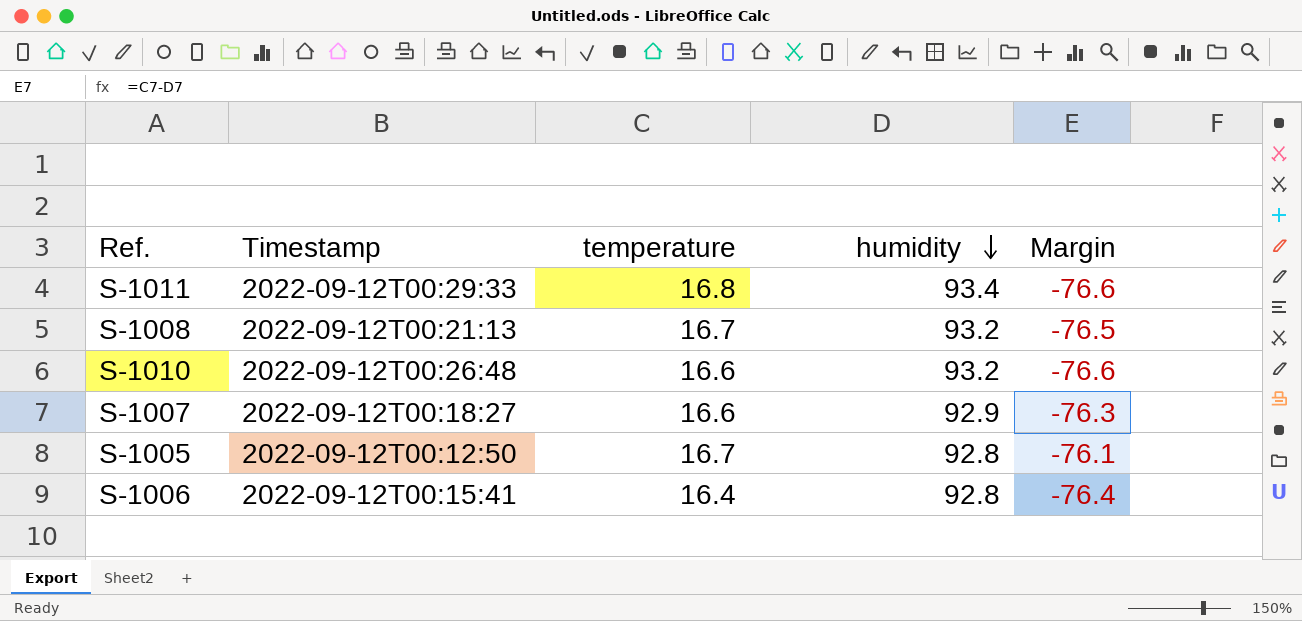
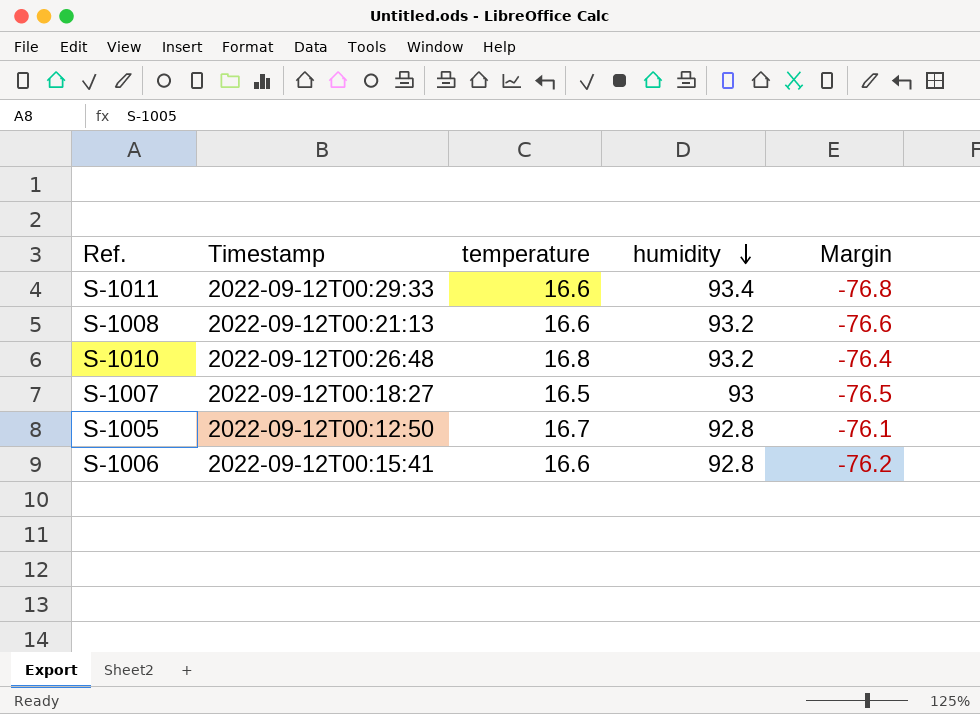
S-1011 | temperature: 16.8 -> 16.6
S-1011 | Margin: -76.6 -> -76.8
S-1008 | temperature: 16.7 -> 16.6
S-1008 | Margin: -76.5 -> -76.6
S-1010 | temperature: 16.6 -> 16.8
S-1010 | Margin: -76.6 -> -76.4
S-1007 | temperature: 16.6 -> 16.5
S-1007 | humidity: 92.9 -> 93
S-1007 | Margin: -76.3 -> -76.5
S-1006 | temperature: 16.4 -> 16.6
S-1006 | Margin: -76.4 -> -76.2

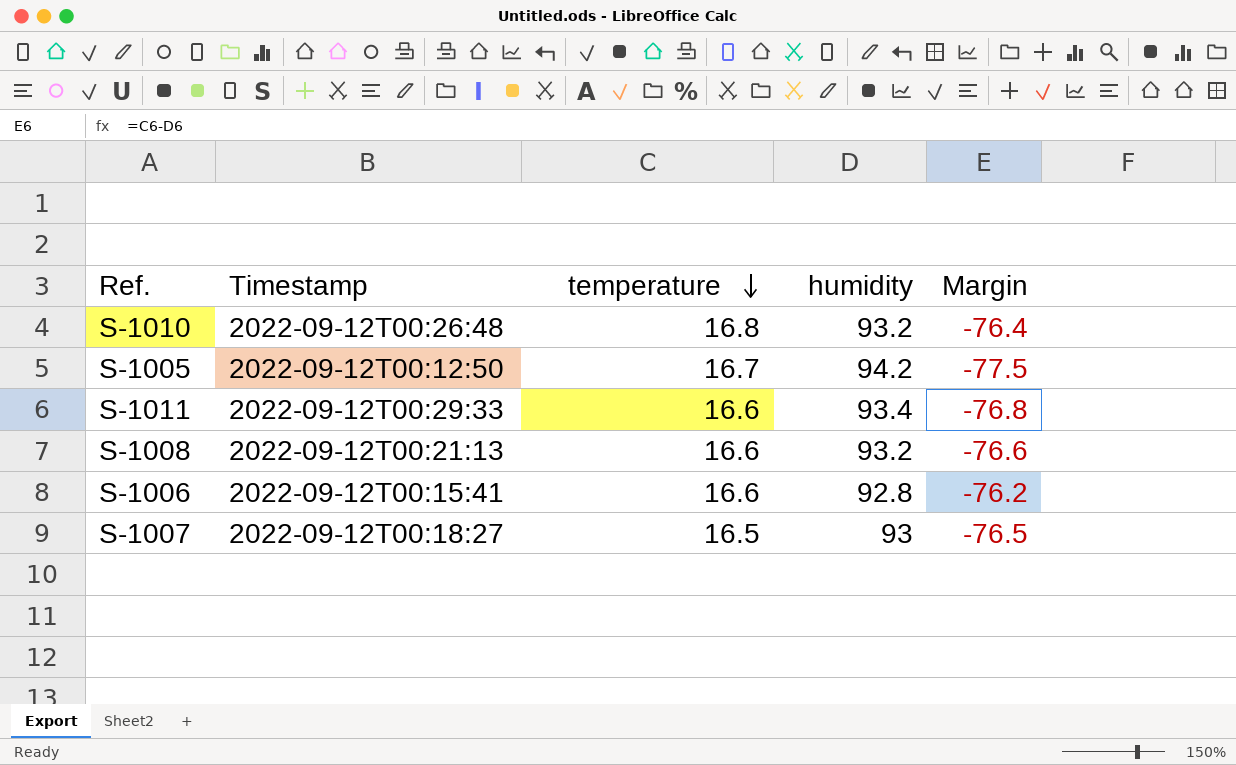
row order: humidity descending -> temperature descending
S-1005 | humidity: 92.8 -> 94.2
S-1005 | Margin: -76.1 -> -77.5

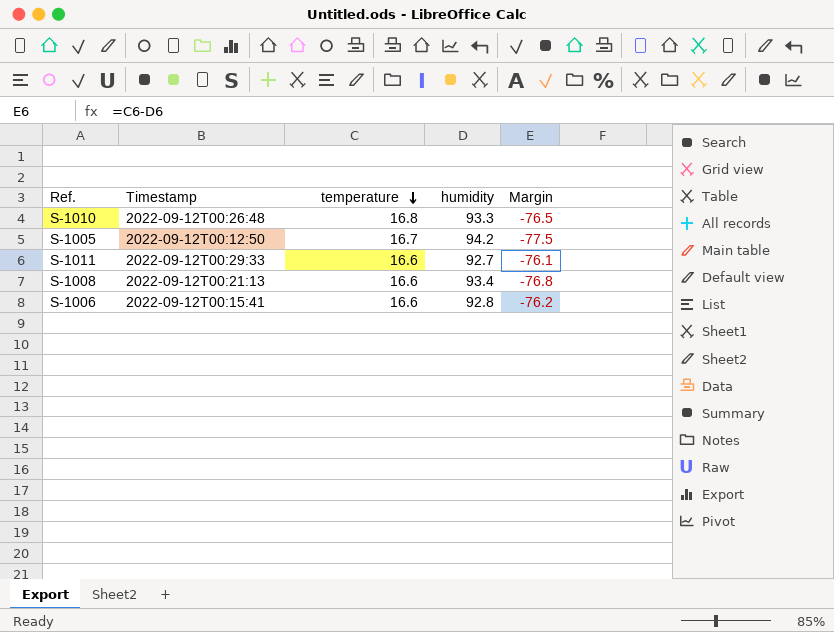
row S-1007: 2022-09-12T00:18:27 | 16.5 | 93 | -76.5 -> none
S-1010 | humidity: 93.2 -> 93.3
S-1010 | Margin: -76.4 -> -76.5
S-1011 | humidity: 93.4 -> 92.7
S-1011 | Margin: -76.8 -> -76.1
S-1008 | humidity: 93.2 -> 93.4
S-1008 | Margin: -76.6 -> -76.8

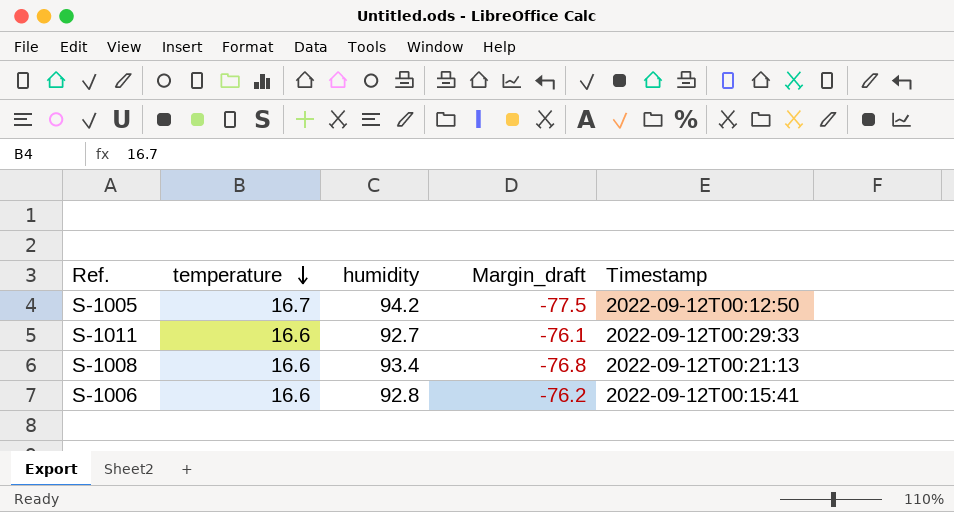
column name: Margin -> Margin_draft
column Timestamp | position: 2 -> 5
row S-1010: 2022-09-12T00:26:48 | 16.8 | 93.3 | -76.5 -> none

